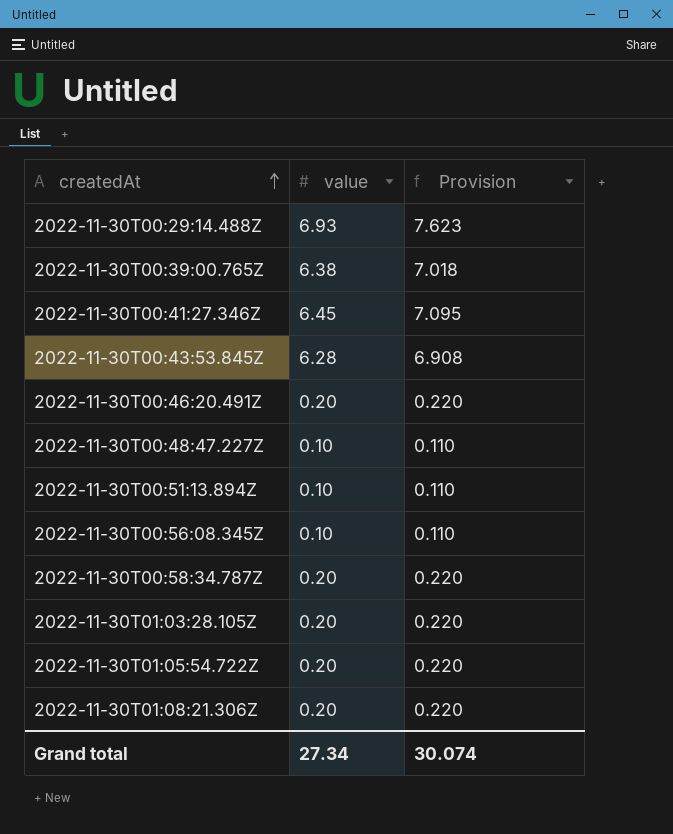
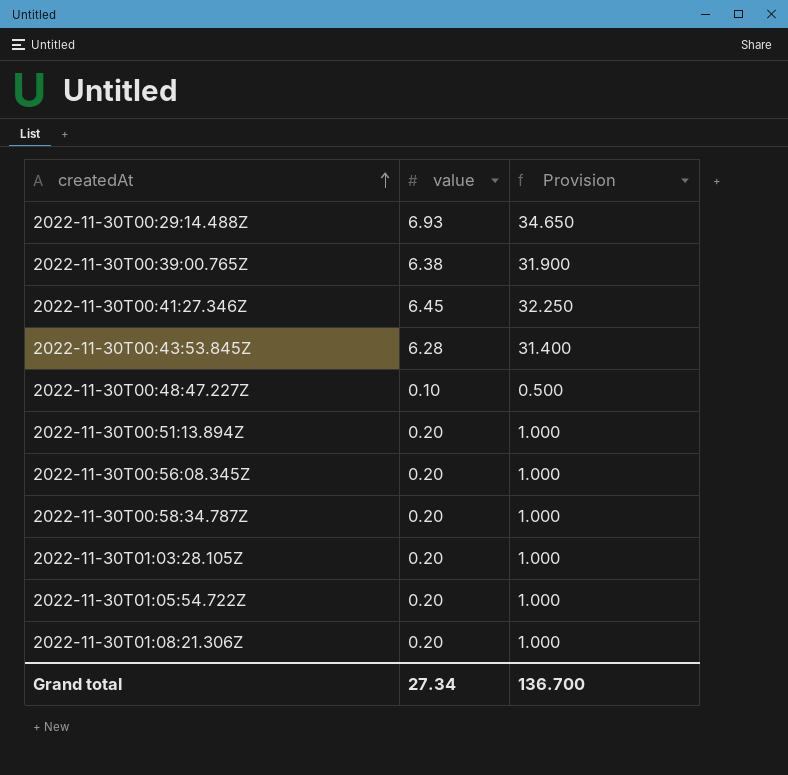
column Provision | formula: [value] * 1.1 -> [value] * 5
row 2022-11-30T00:46:20.491Z: 0.20 | 0.220 -> none
2022-11-30T00:51:13.894Z | value: 0.10 -> 0.20
2022-11-30T00:56:08.345Z | value: 0.10 -> 0.20
Grand total | Provision: 30.074 -> 136.700

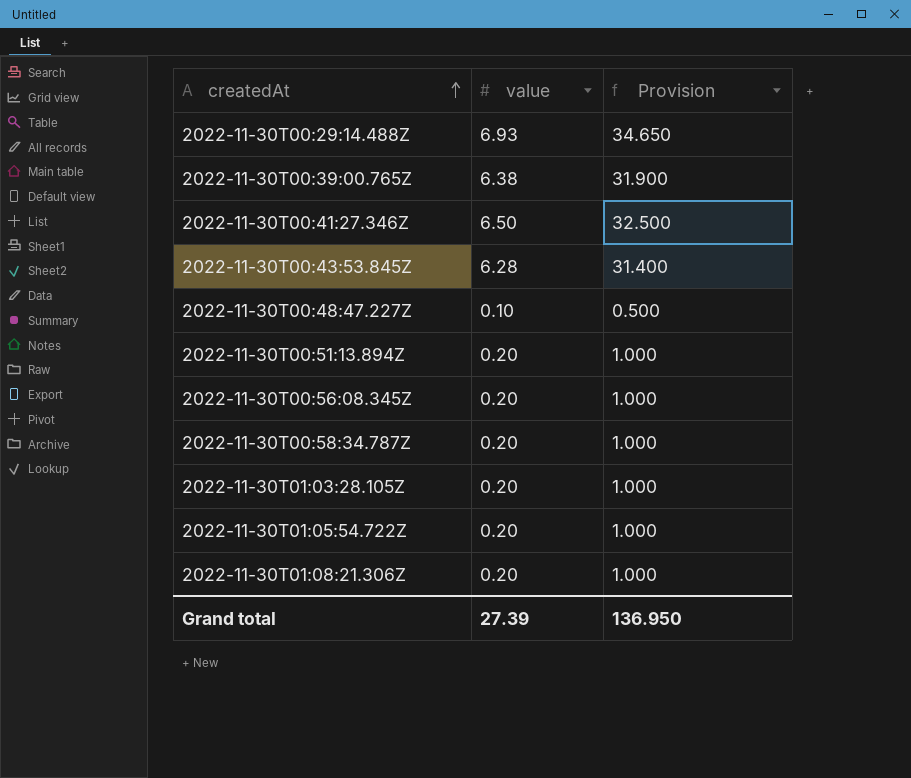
2022-11-30T00:41:27.346Z | value: 6.45 -> 6.50
2022-11-30T00:41:27.346Z | Provision: 32.250 -> 32.500
Grand total | value: 27.34 -> 27.39
Grand total | Provision: 136.700 -> 136.950

